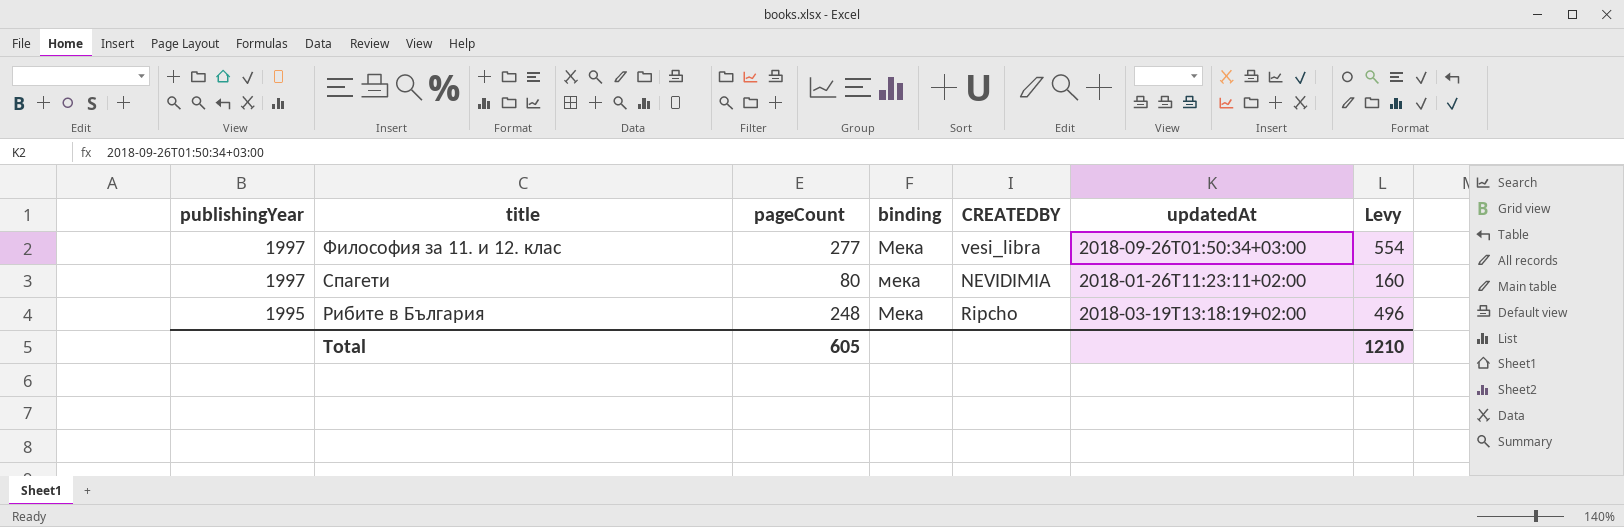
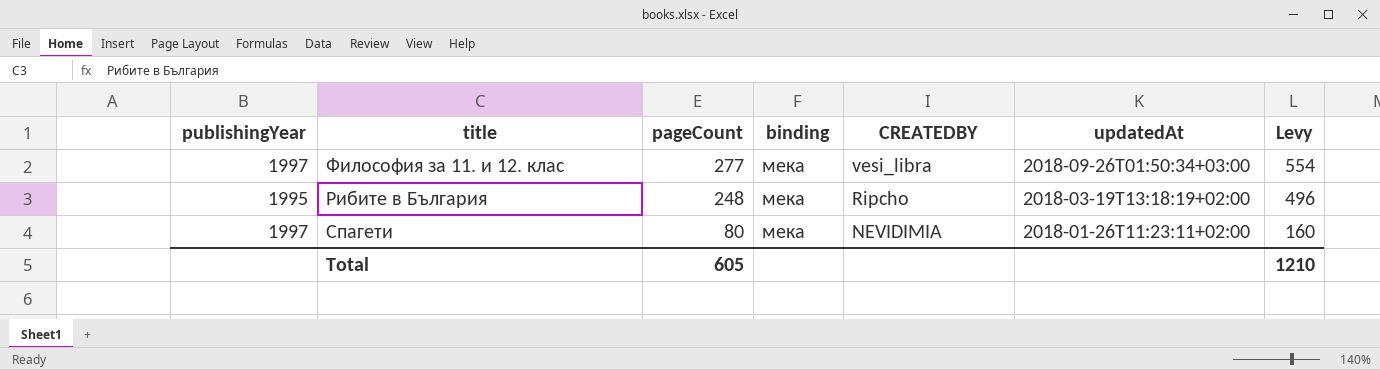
row order: publishingYear descending -> pageCount descending
Философия за 11. и 12. клас | binding: Мека -> мека
Рибите в България | binding: Мека -> мека

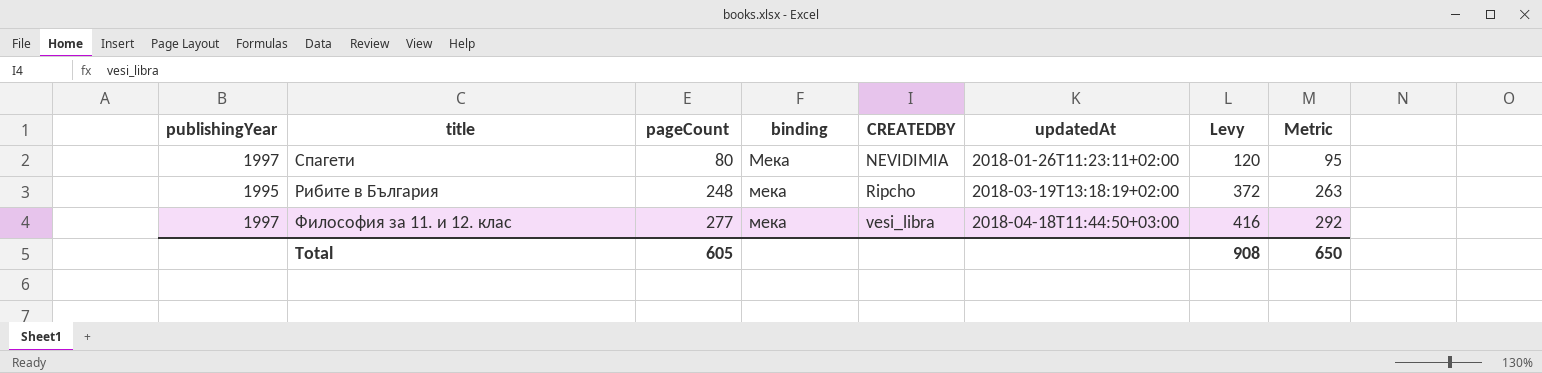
row order: pageCount descending -> pageCount ascending
column Levy | formula: [pageCount] * 2 -> [pageCount] * 1.5
column Metric | formula: none -> [pageCount] + 15
Спагети | binding: мека -> Мека
Философия за 11. и 12. клас | updatedAt: 2018-09-26T01:50:34+03:00 -> 2018-04-18T11:44:50+03:00
Total | Levy: 1210 -> 908

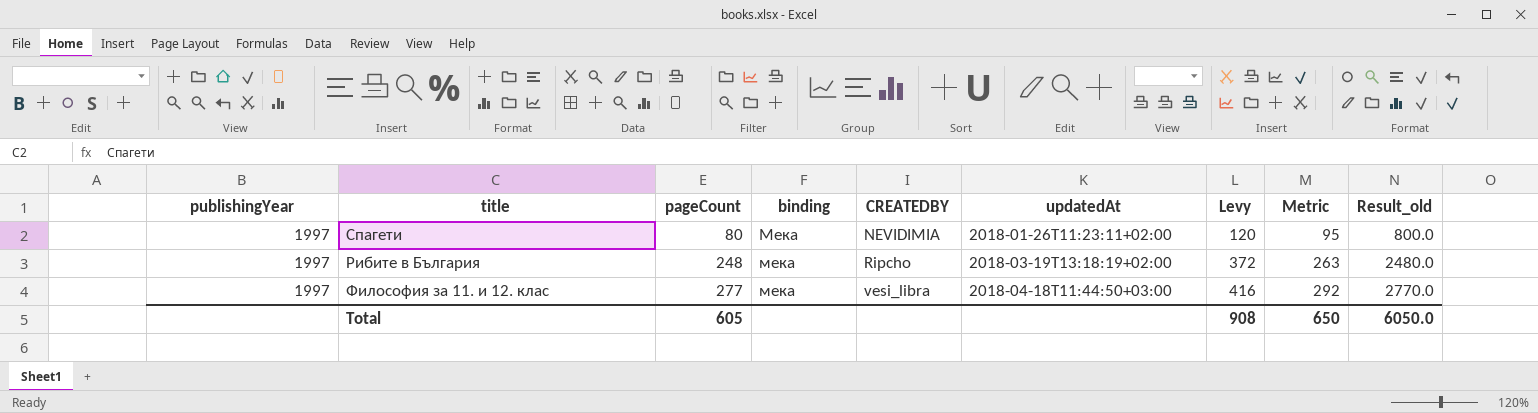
column Result_old | formula: none -> [pageCount] * 10
Рибите в България | publishingYear: 1995 -> 1997

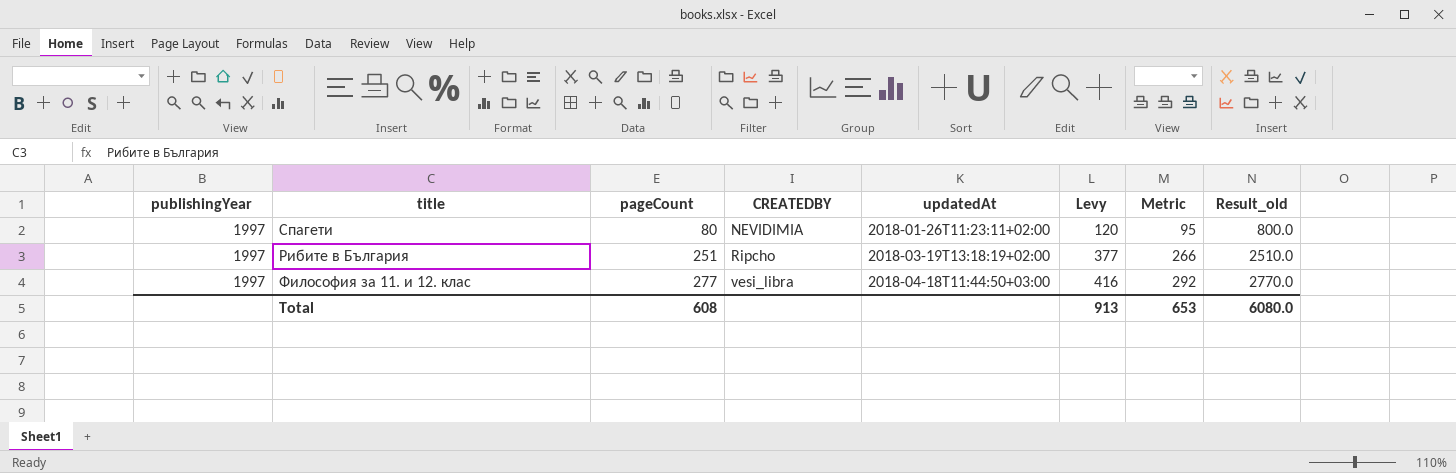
column binding | position: 4 -> none
Рибите в България | pageCount: 248 -> 251
Рибите в България | Levy: 372 -> 377
Рибите в България | Metric: 263 -> 266
Рибите в България | Result_old: 2480.0 -> 2510.0
Total | pageCount: 605 -> 608
Total | Levy: 908 -> 913
Total | Metric: 650 -> 653
Total | Result_old: 6050.0 -> 6080.0

